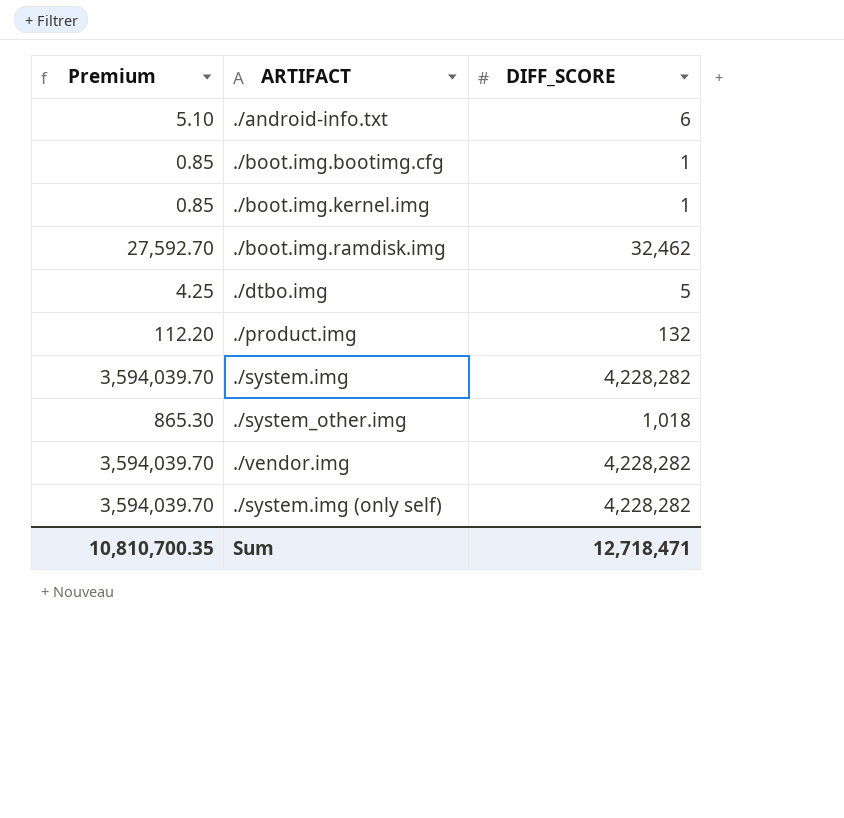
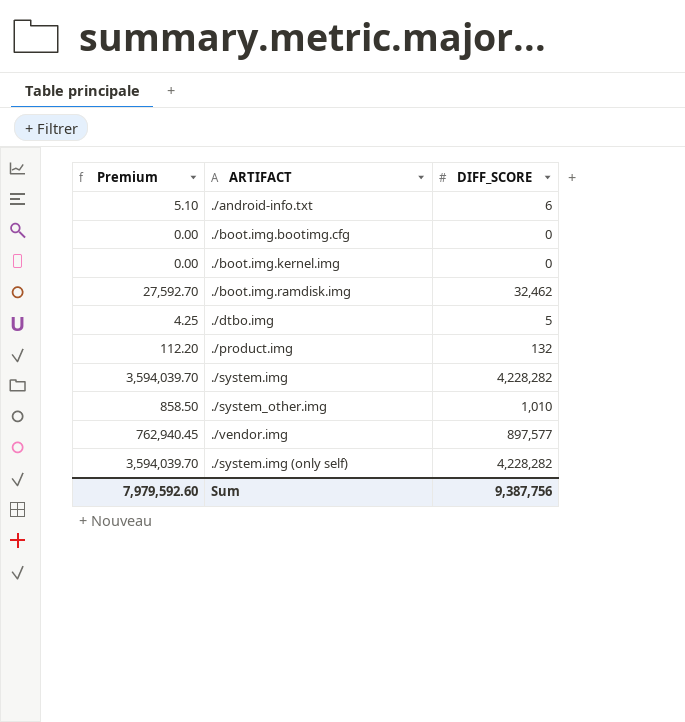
./boot.img.bootimg.cfg | Premium: 0.85 -> 0.00
./boot.img.bootimg.cfg | DIFF_SCORE: 1 -> 0
./boot.img.kernel.img | Premium: 0.85 -> 0.00
./boot.img.kernel.img | DIFF_SCORE: 1 -> 0
./system_other.img | Premium: 865.30 -> 858.50
./system_other.img | DIFF_SCORE: 1,018 -> 1,010
./vendor.img | Premium: 3,594,039.70 -> 762,940.45
./vendor.img | DIFF_SCORE: 4,228,282 -> 897,577
Sum | Premium: 10,810,700.35 -> 7,979,592.60
Sum | DIFF_SCORE: 12,718,471 -> 9,387,756

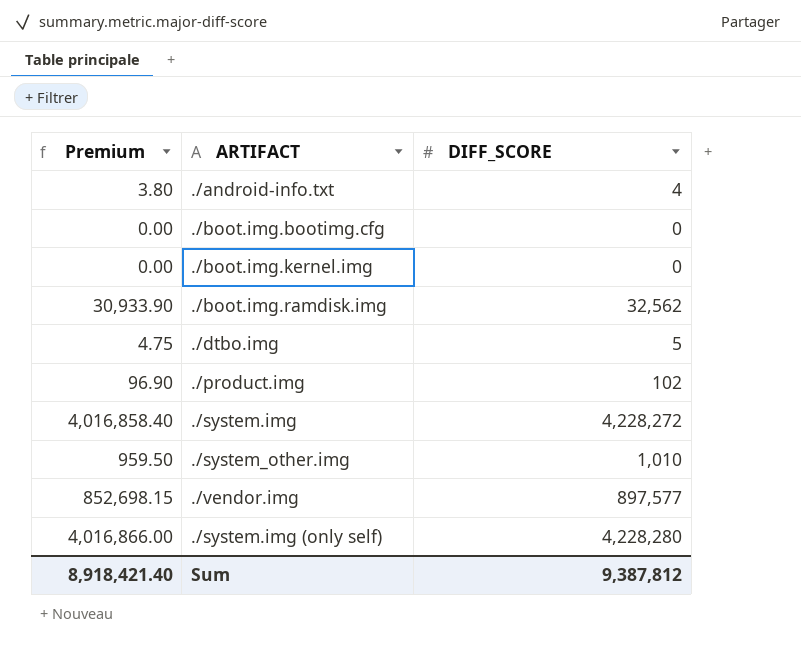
column Premium | formula: [DIFF_SCORE] * 0.85 -> [DIFF_SCORE] * 0.95
./android-info.txt | DIFF_SCORE: 6 -> 4
./boot.img.ramdisk.img | DIFF_SCORE: 32,462 -> 32,562
./product.img | DIFF_SCORE: 132 -> 102
./system.img | DIFF_SCORE: 4,228,282 -> 4,228,272
./system.img (only self) | DIFF_SCORE: 4,228,282 -> 4,228,280
Sum | Premium: 7,979,592.60 -> 8,918,421.40
Sum | DIFF_SCORE: 9,387,756 -> 9,387,812

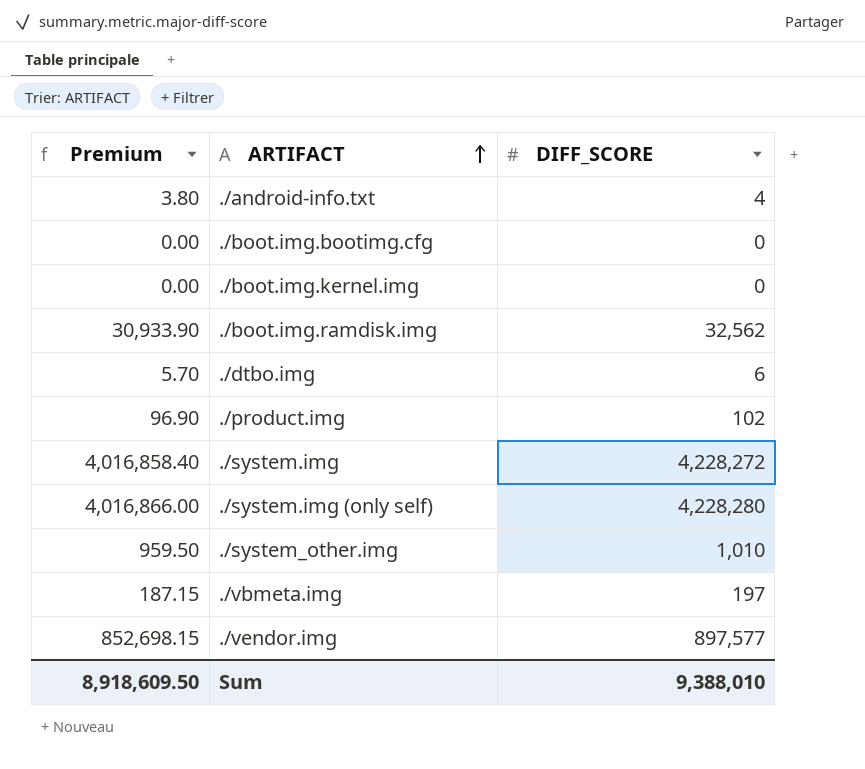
row order: none -> ARTIFACT ascending
./dtbo.img | Premium: 4.75 -> 5.70
./dtbo.img | DIFF_SCORE: 5 -> 6
row ./vbmeta.img: none -> 187.15 | 197
Sum | Premium: 8,918,421.40 -> 8,918,609.50
Sum | DIFF_SCORE: 9,387,812 -> 9,388,010

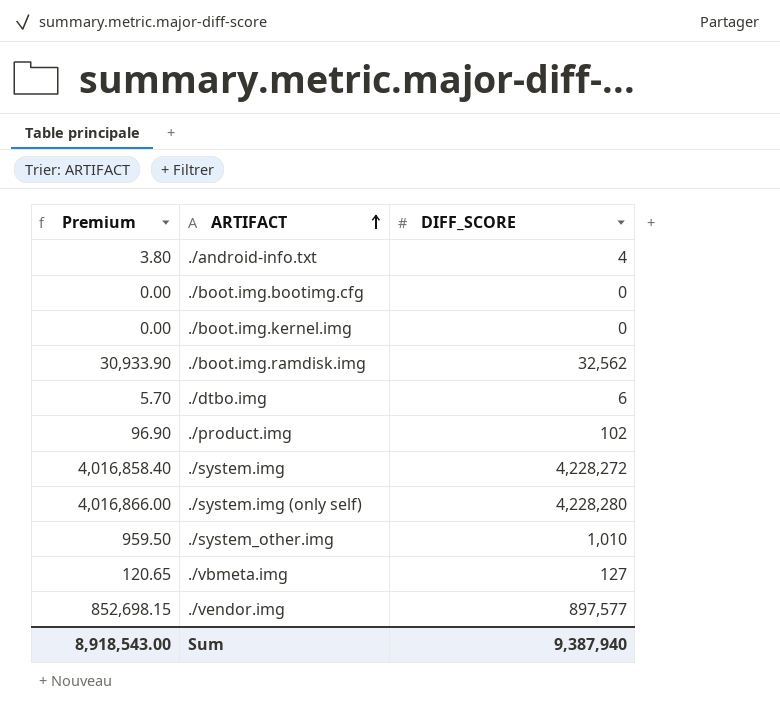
./vbmeta.img | Premium: 187.15 -> 120.65
./vbmeta.img | DIFF_SCORE: 197 -> 127
Sum | Premium: 8,918,609.50 -> 8,918,543.00
Sum | DIFF_SCORE: 9,388,010 -> 9,387,940

